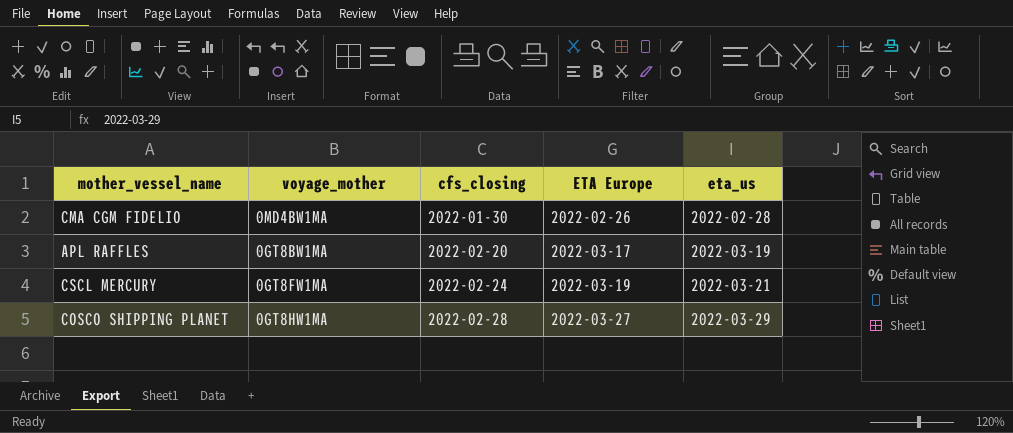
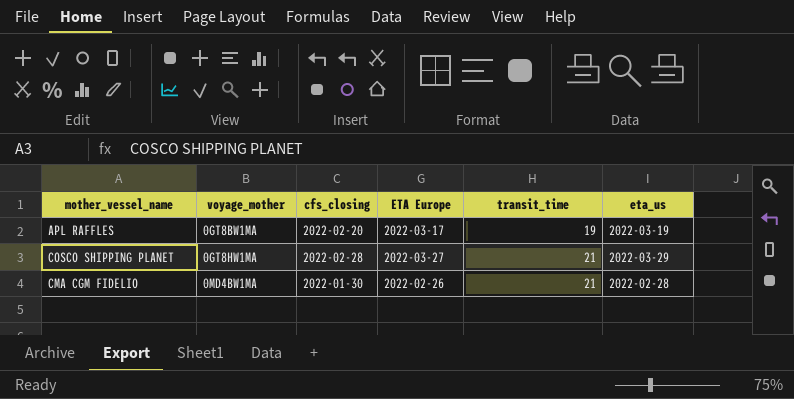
row order: cfs_closing ascending -> voyage_mother ascending
column transit_time | position: none -> 5
row CSCL MERCURY: 0GT8FW1MA | 2022-02-24 | 2022-03-19 | 2022-03-21 -> none

